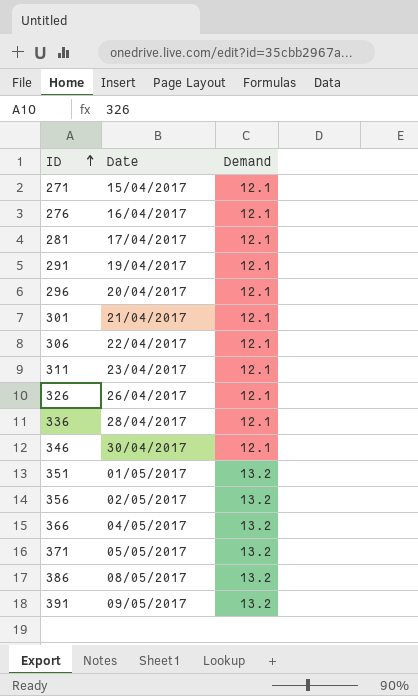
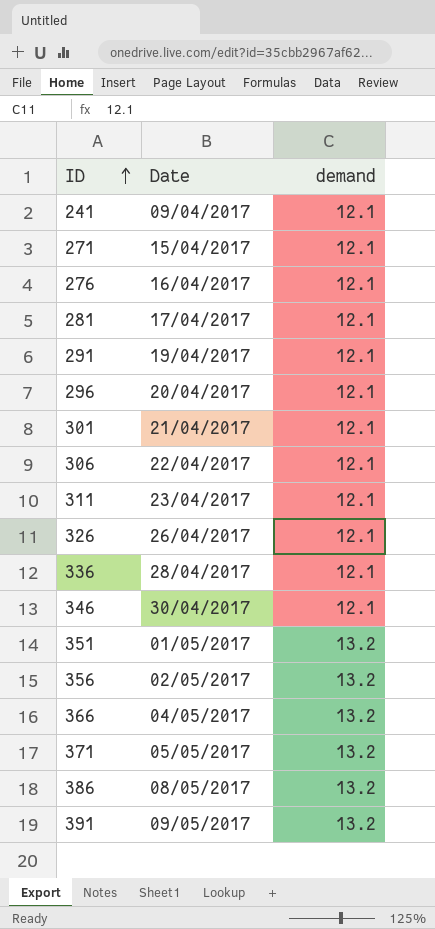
column name: Demand -> demand
row 241: none -> 09/04/2017 | 12.1

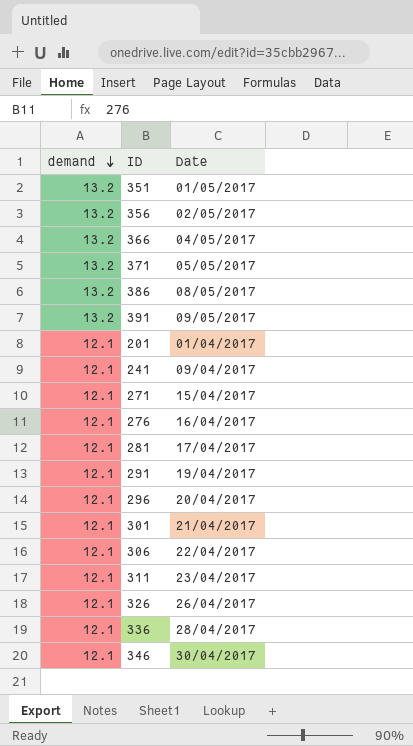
row order: ID ascending -> demand descending
column demand | position: 3 -> 1
row 201: none -> 12.1 | 01/04/2017

